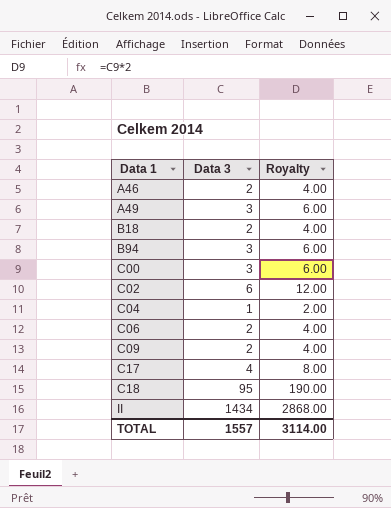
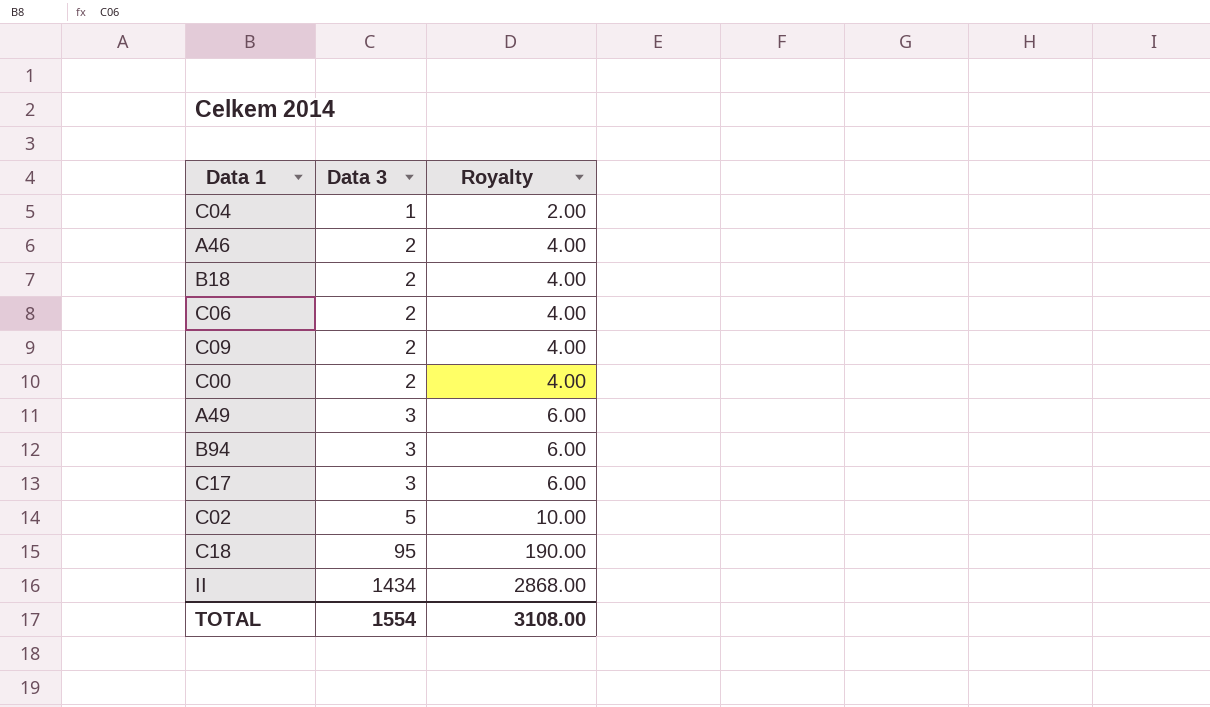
row order: Data 1 ascending -> Data 3 ascending
C00 | Data 3: 3 -> 2
C00 | Royalty: 6.00 -> 4.00
C17 | Data 3: 4 -> 3
C17 | Royalty: 8.00 -> 6.00
C02 | Data 3: 6 -> 5
C02 | Royalty: 12.00 -> 10.00
TOTAL | Data 3: 1557 -> 1554
TOTAL | Royalty: 3114.00 -> 3108.00

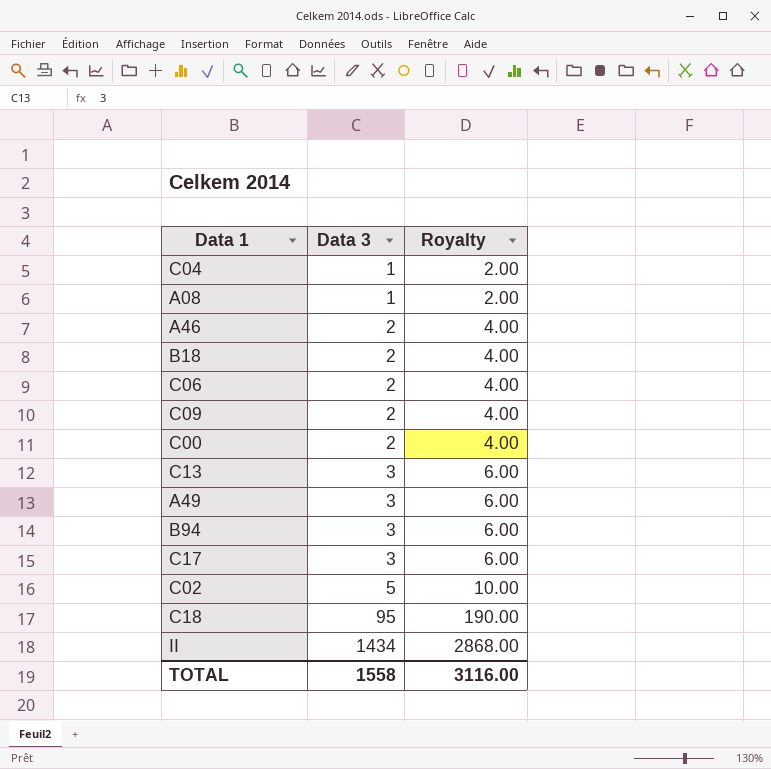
row A08: none -> 1 | 2.00
row C13: none -> 3 | 6.00
TOTAL | Data 3: 1554 -> 1558
TOTAL | Royalty: 3108.00 -> 3116.00

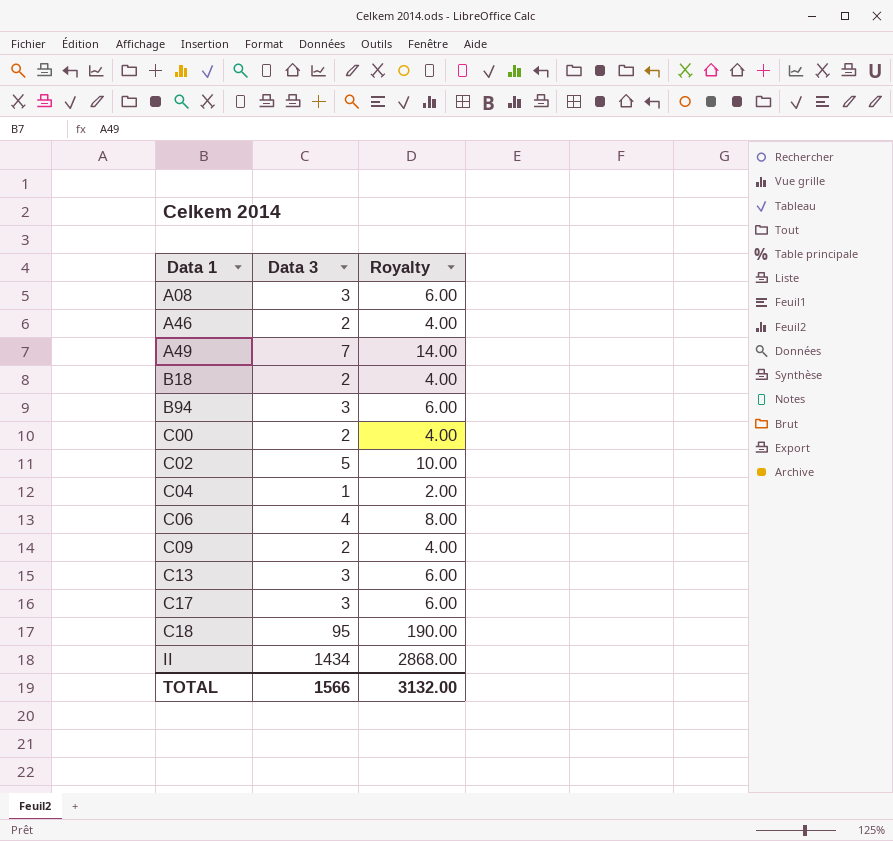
row order: Data 3 ascending -> Data 1 ascending
A08 | Data 3: 1 -> 3
A08 | Royalty: 2.00 -> 6.00
A49 | Data 3: 3 -> 7
A49 | Royalty: 6.00 -> 14.00
C06 | Data 3: 2 -> 4
C06 | Royalty: 4.00 -> 8.00
TOTAL | Data 3: 1558 -> 1566
TOTAL | Royalty: 3116.00 -> 3132.00

